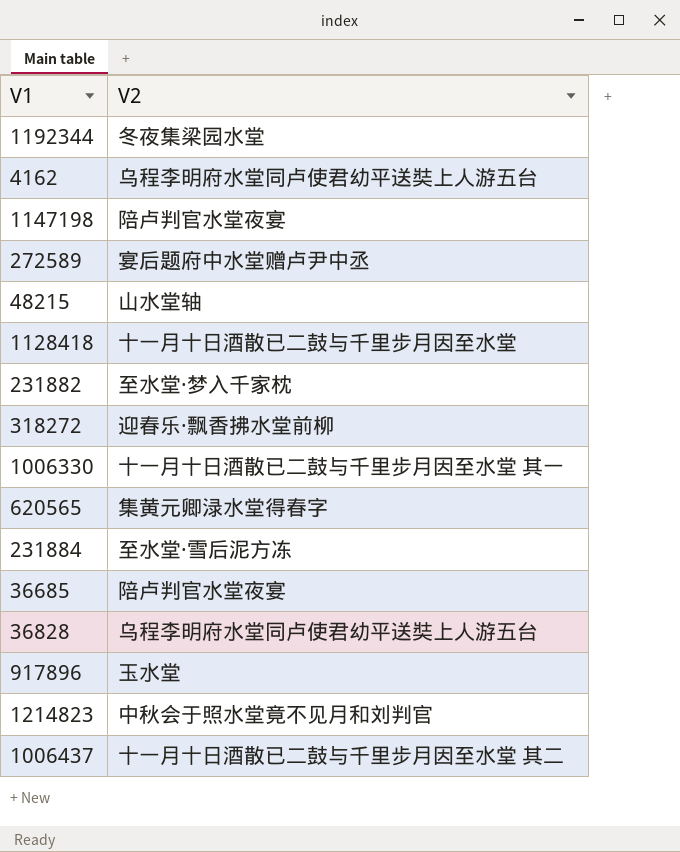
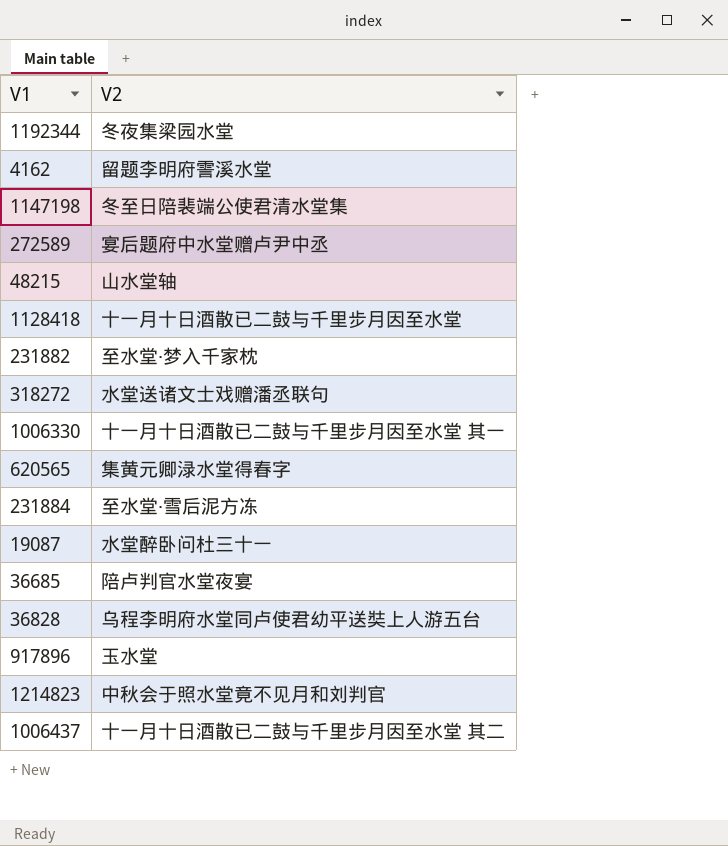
4162 | V2: 乌程李明府水堂同卢使君幼平送奘上人游五台 -> 留题李明府霅溪水堂
1147198 | V2: 陪卢判官水堂夜宴 -> 冬至日陪裴端公使君清水堂集
318272 | V2: 迎春乐·飘香拂水堂前柳 -> 水堂送诸文士戏赠潘丞联句
row 19087: none -> 水堂醉卧问杜三十一

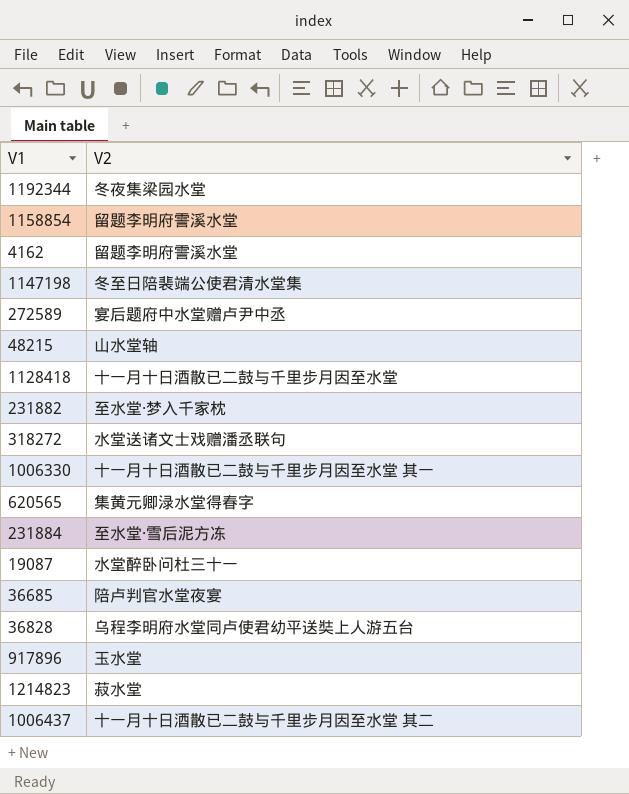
row 1158854: none -> 留题李明府霅溪水堂
1214823 | V2: 中秋会于照水堂竟不见月和刘判官 -> 菽水堂

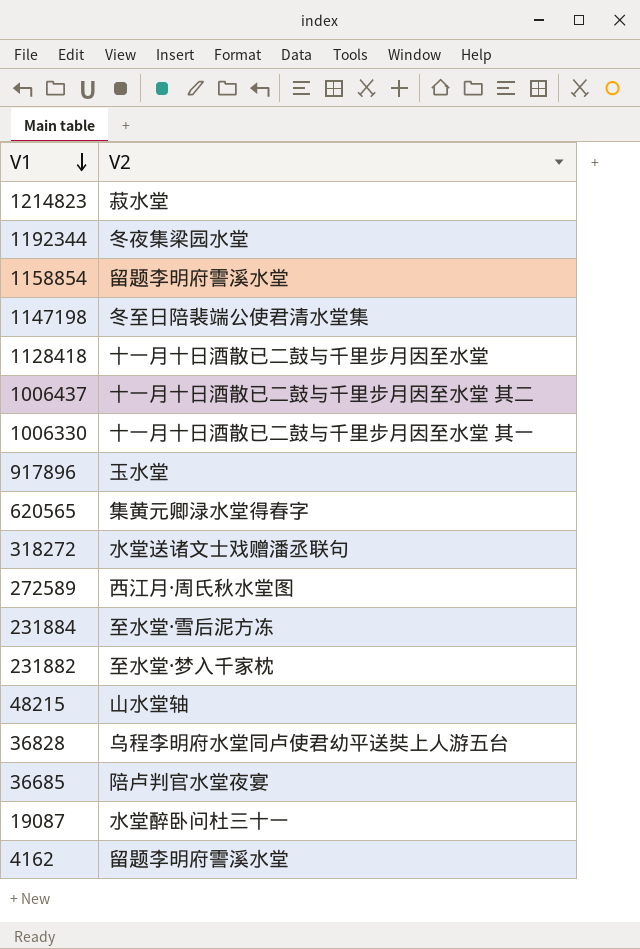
row order: none -> V1 descending
272589 | V2: 宴后题府中水堂赠卢尹中丞 -> 西江月·周氏秋水堂图

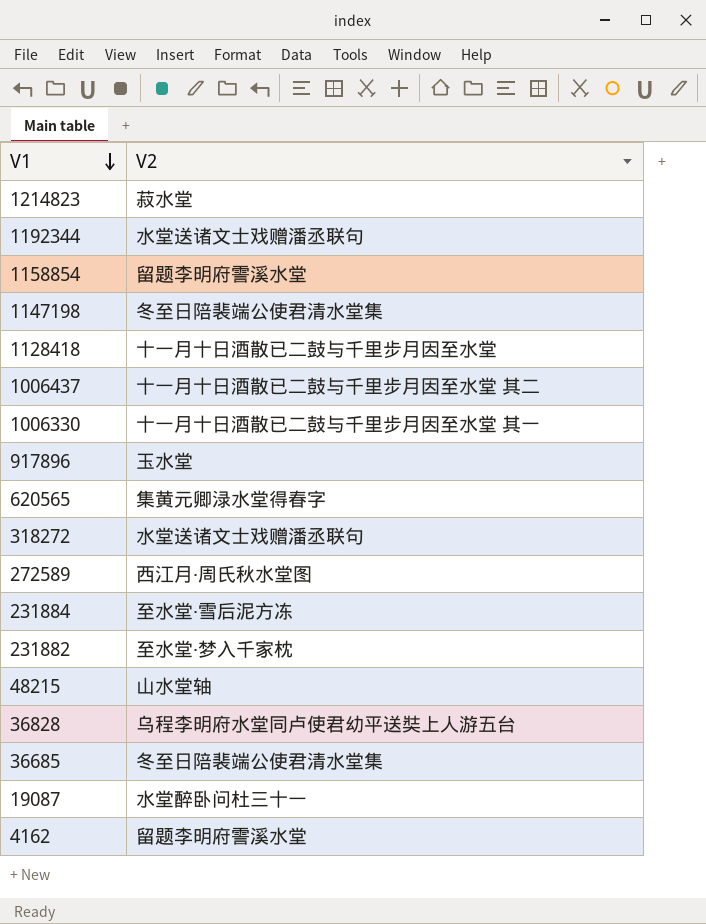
1192344 | V2: 冬夜集梁园水堂 -> 水堂送诸文士戏赠潘丞联句
36685 | V2: 陪卢判官水堂夜宴 -> 冬至日陪裴端公使君清水堂集

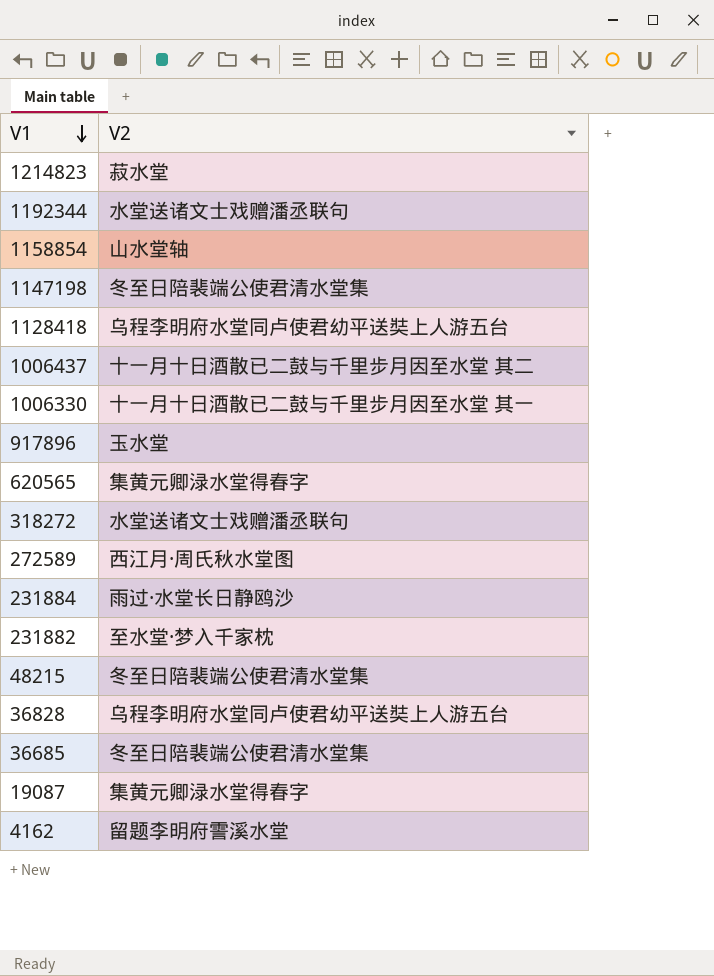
1158854 | V2: 留题李明府霅溪水堂 -> 山水堂轴
1128418 | V2: 十一月十日酒散已二鼓与千里步月因至水堂 -> 乌程李明府水堂同卢使君幼平送奘上人游五台
231884 | V2: 至水堂·雪后泥方冻 -> 雨过·水堂长日静鸥沙
48215 | V2: 山水堂轴 -> 冬至日陪裴端公使君清水堂集
19087 | V2: 水堂醉卧问杜三十一 -> 集黄元卿渌水堂得春字

